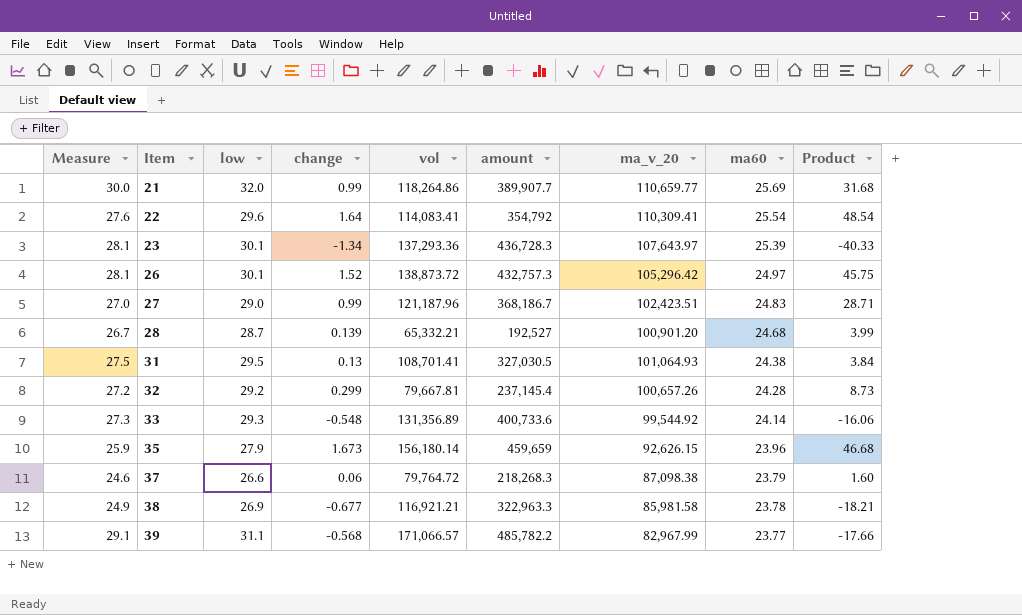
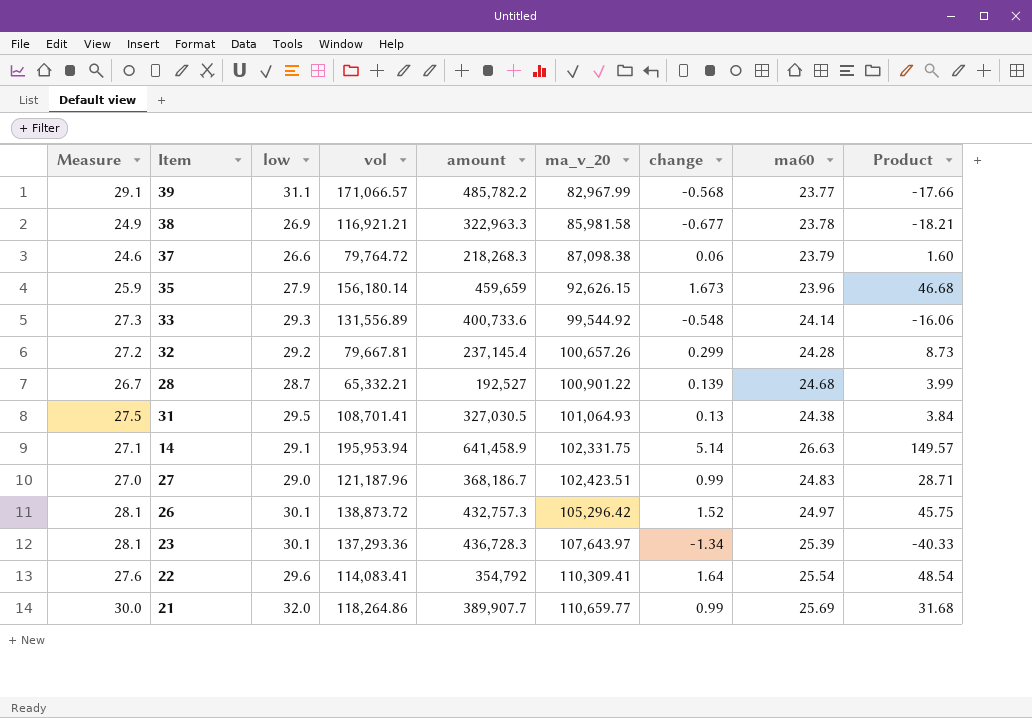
row order: Item ascending -> ma_v_20 ascending
column change | position: 4 -> 7
33 | vol: 131,356.89 -> 131,556.89
28 | ma_v_20: 100,901.20 -> 100,901.22
row 14: none -> 27.1 | 29.1 | 195,953.94 | 641,458.9 | 102,331.75 | 5.14 | 26.63 | 149.57

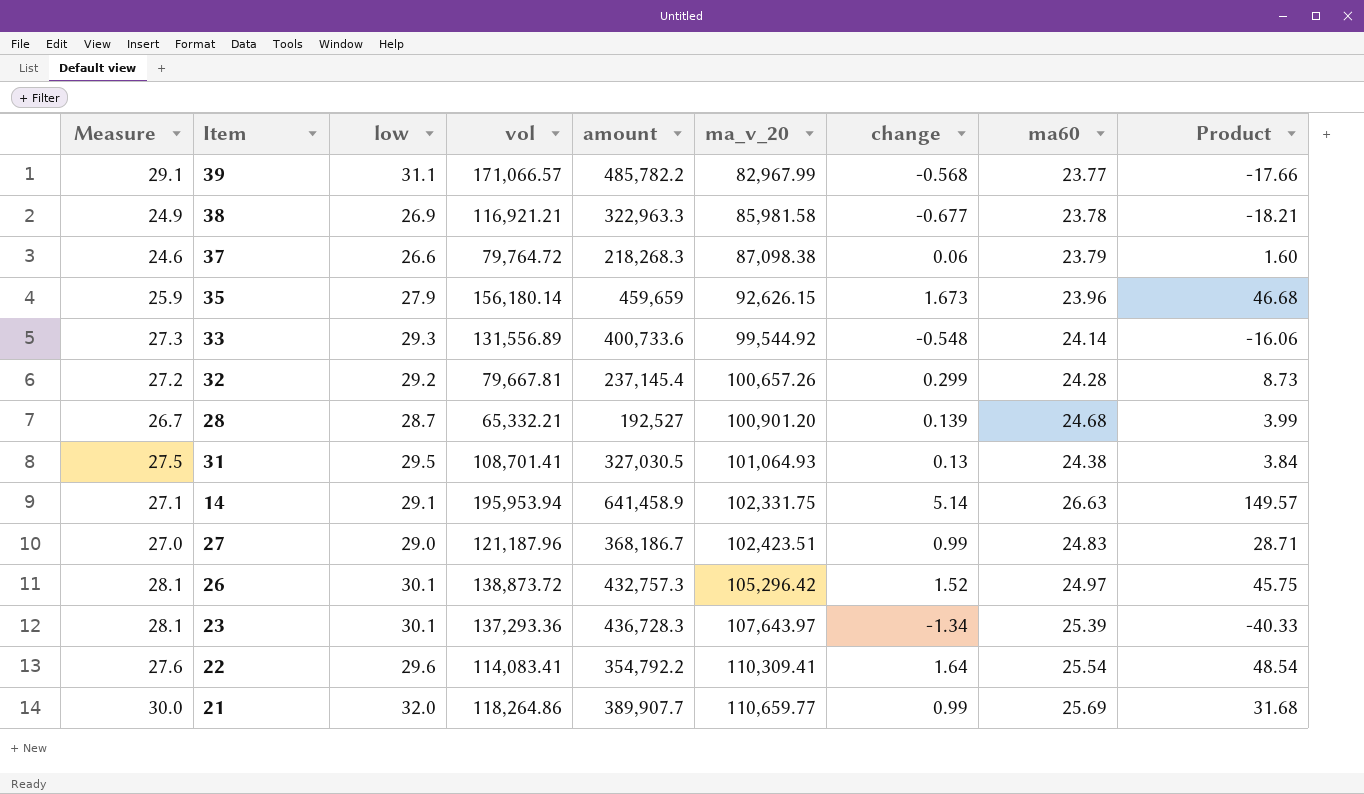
28 | ma_v_20: 100,901.22 -> 100,901.20
22 | amount: 354,792 -> 354,792.2

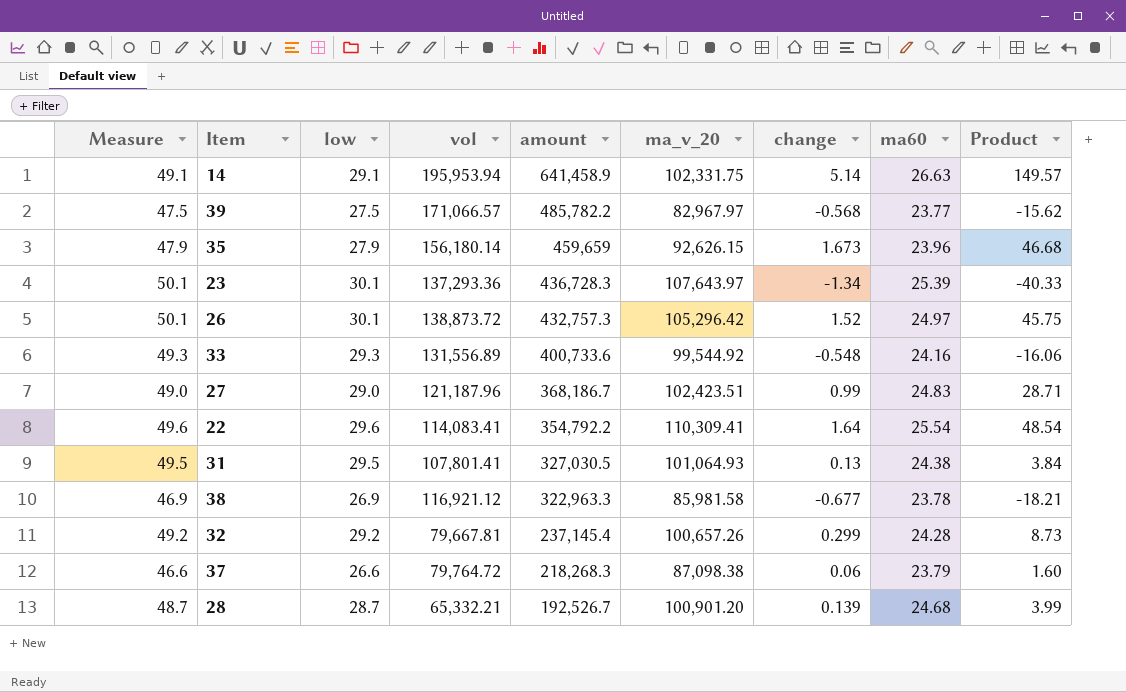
row order: ma_v_20 ascending -> amount descending
column Measure | formula: [low] - 2 -> [low] + 20
row 21: 30.0 | 32.0 | 118,264.86 | 389,907.7 | 110,659.77 | 0.99 | 25.69 | 31.68 -> none
39 | low: 31.1 -> 27.5
39 | ma_v_20: 82,967.99 -> 82,967.97
39 | Product: -17.66 -> -15.62
33 | ma60: 24.14 -> 24.16
31 | vol: 108,701.41 -> 107,801.41
38 | vol: 116,921.21 -> 116,921.12
28 | amount: 192,527 -> 192,526.7

